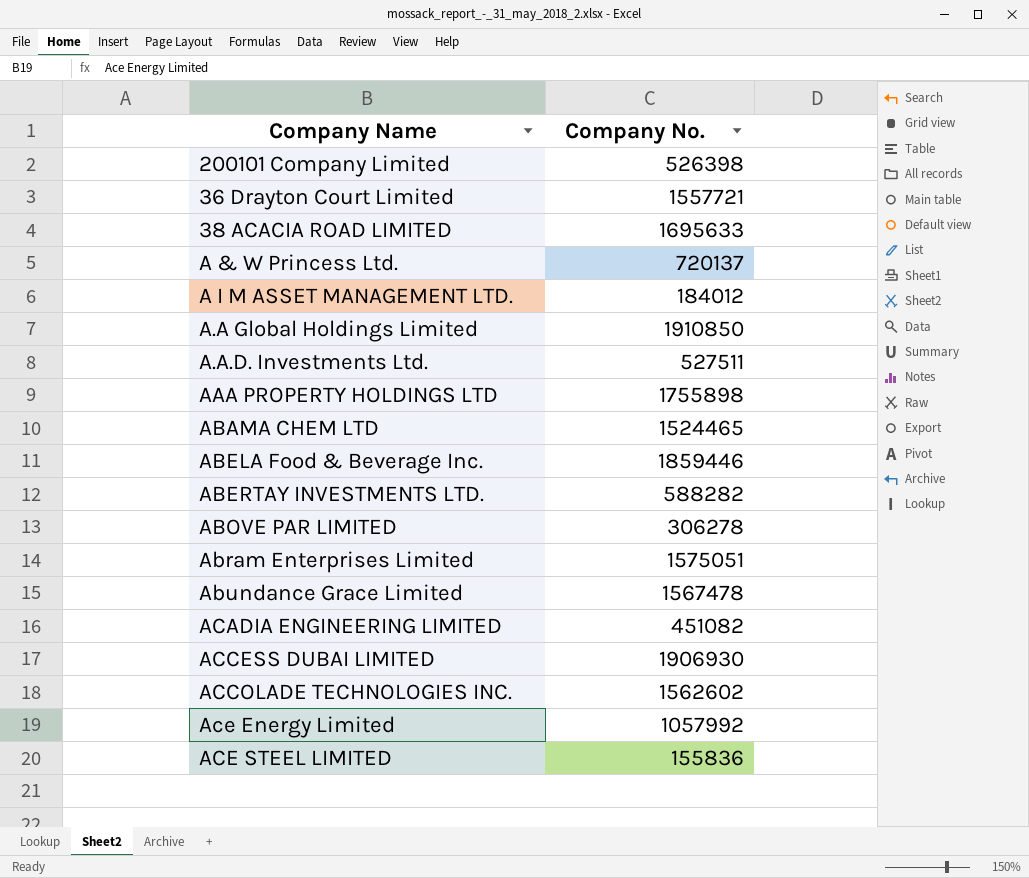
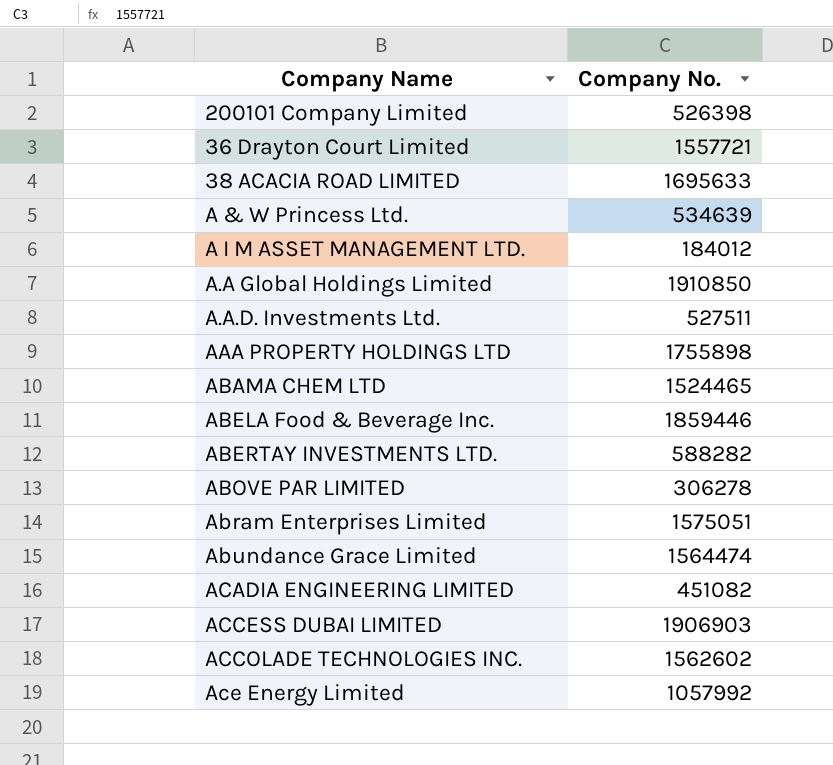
row ACE STEEL LIMITED: 155836 -> none
A & W Princess Ltd. | Company No.: 720137 -> 534639
Abundance Grace Limited | Company No.: 1567478 -> 1564474
ACCESS DUBAI LIMITED | Company No.: 1906930 -> 1906903

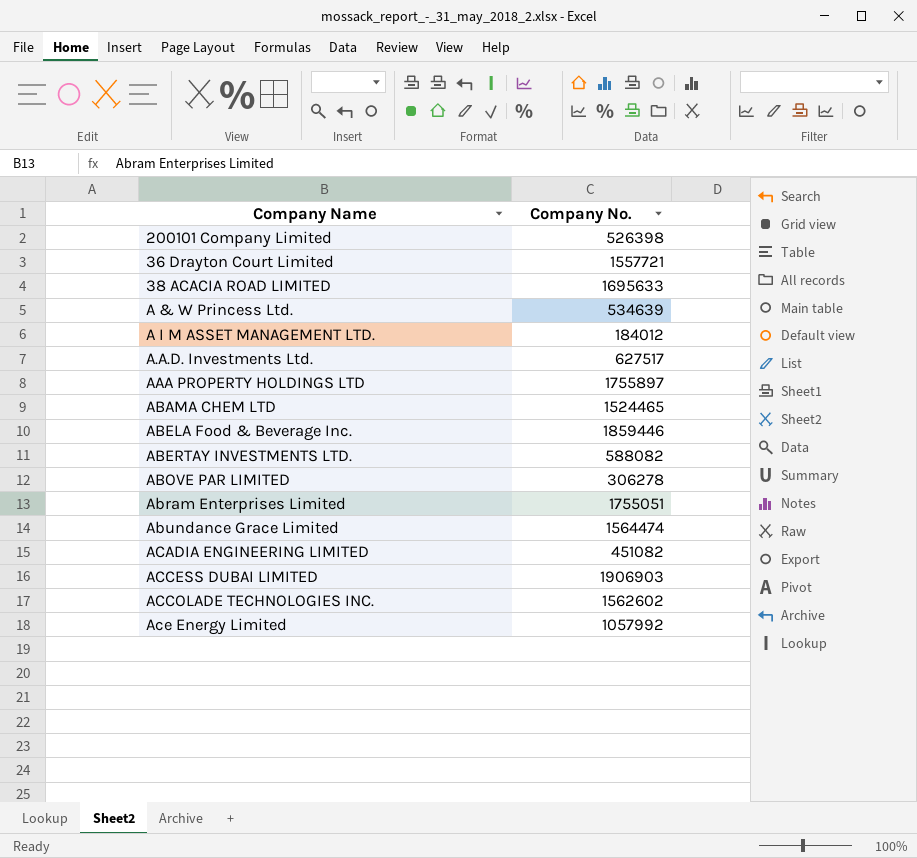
row A.A Global Holdings Limited: 1910850 -> none
A.A.D. Investments Ltd. | Company No.: 527511 -> 627517
AAA PROPERTY HOLDINGS LTD | Company No.: 1755898 -> 1755897
ABERTAY INVESTMENTS LTD. | Company No.: 588282 -> 588082
Abram Enterprises Limited | Company No.: 1575051 -> 1755051

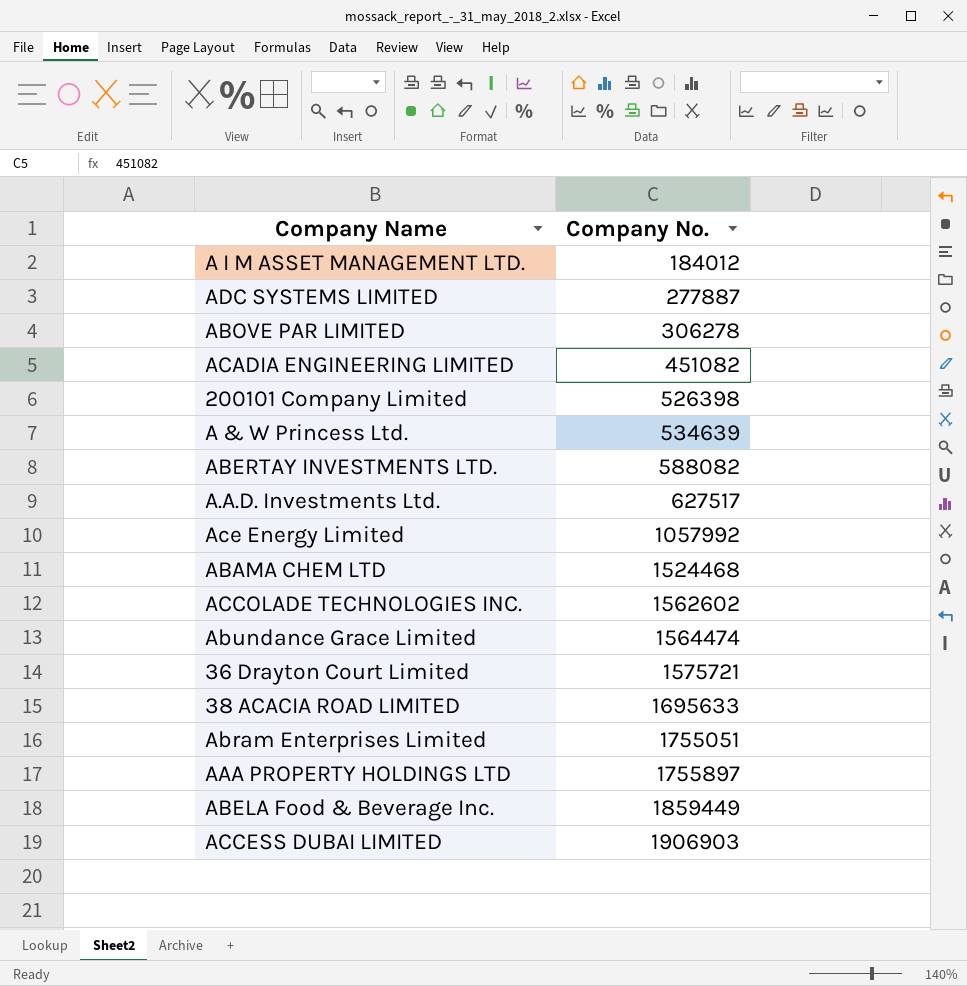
row order: none -> Company No. ascending
row ADC SYSTEMS LIMITED: none -> 277887
ABAMA CHEM LTD | Company No.: 1524465 -> 1524468
36 Drayton Court Limited | Company No.: 1557721 -> 1575721
ABELA Food & Beverage Inc. | Company No.: 1859446 -> 1859449

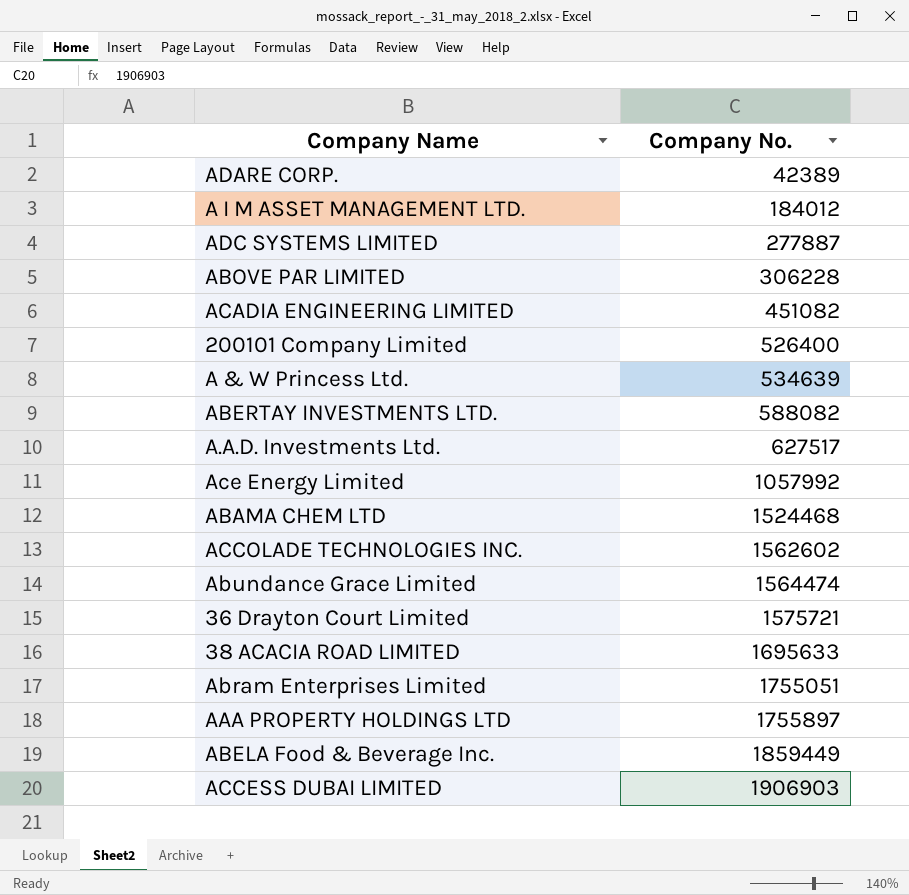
row ADARE CORP.: none -> 42389
ABOVE PAR LIMITED | Company No.: 306278 -> 306228
200101 Company Limited | Company No.: 526398 -> 526400

